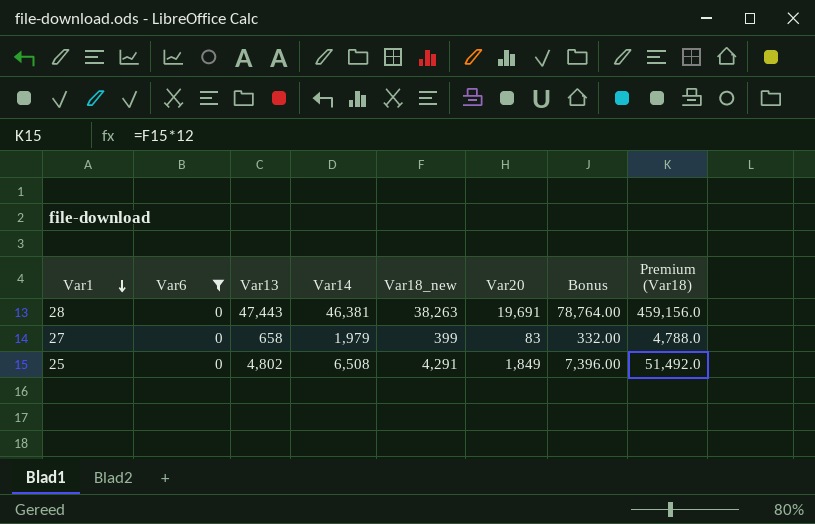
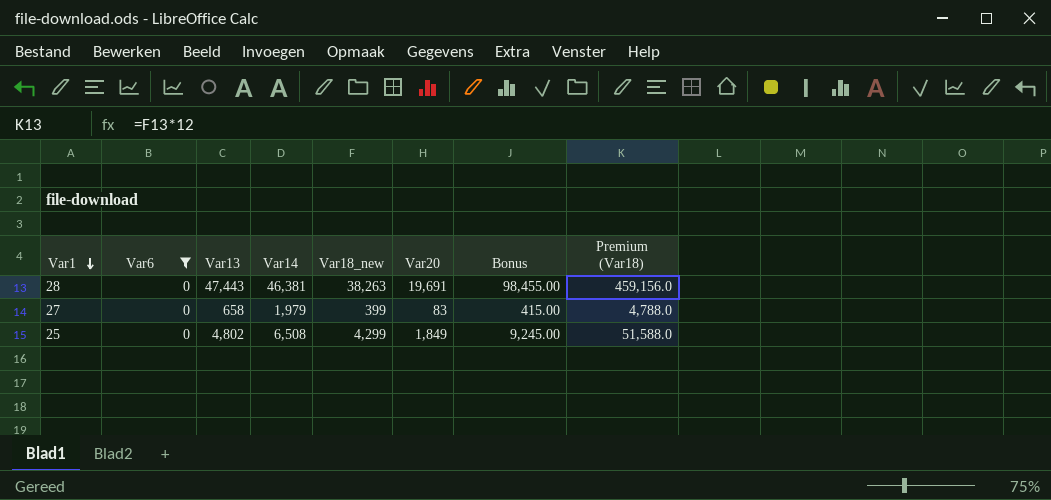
column Bonus | formula: [Var20] * 4 -> [Var20] * 5
25 | Var18_new: 4,291 -> 4,299
25 | Premium (Var18): 51,492.0 -> 51,588.0

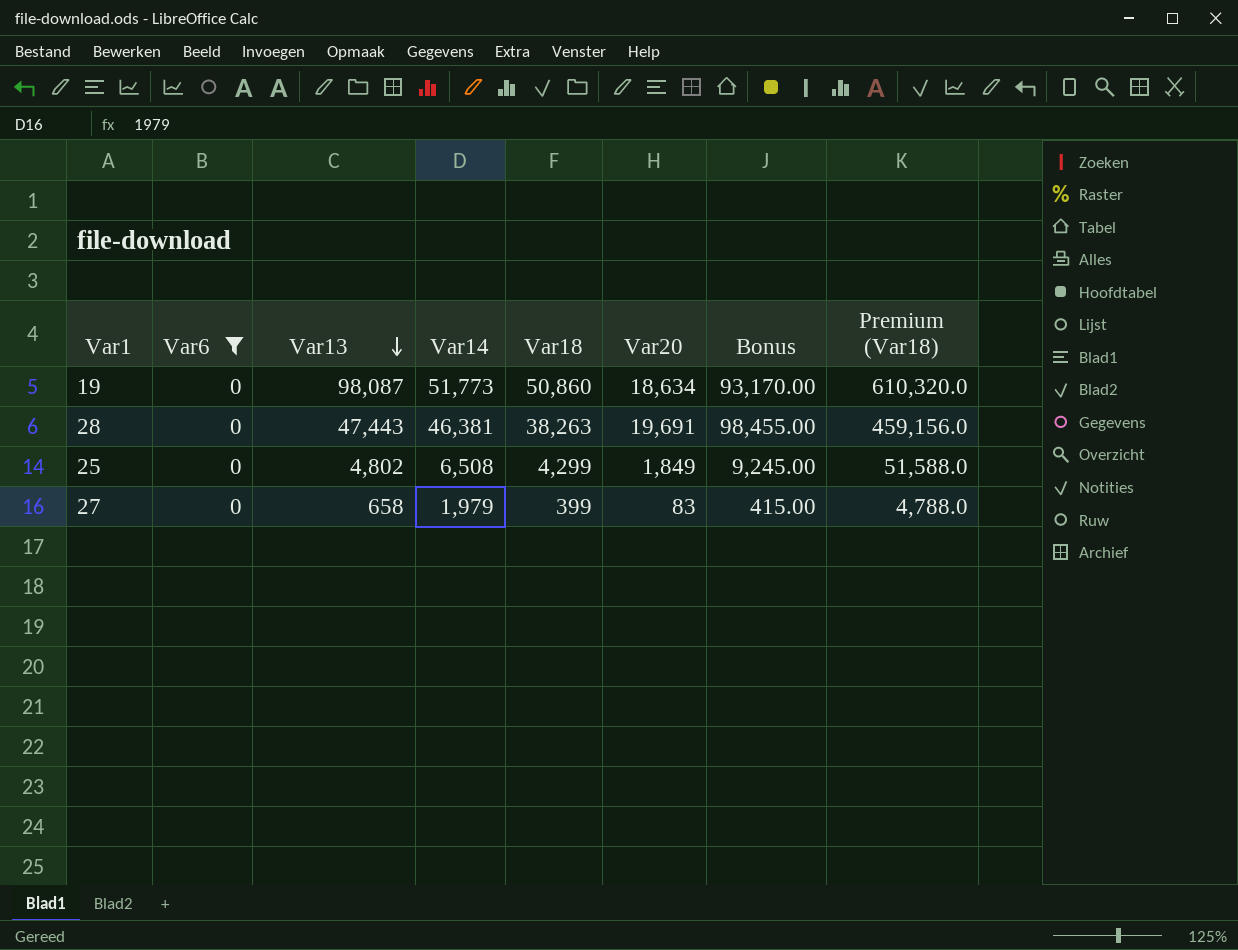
row order: Var1 descending -> Var13 descending
column name: Var18_new -> Var18
row 19: none -> 0 | 98,087 | 51,773 | 50,860 | 18,634 | 93,170.00 | 610,320.0

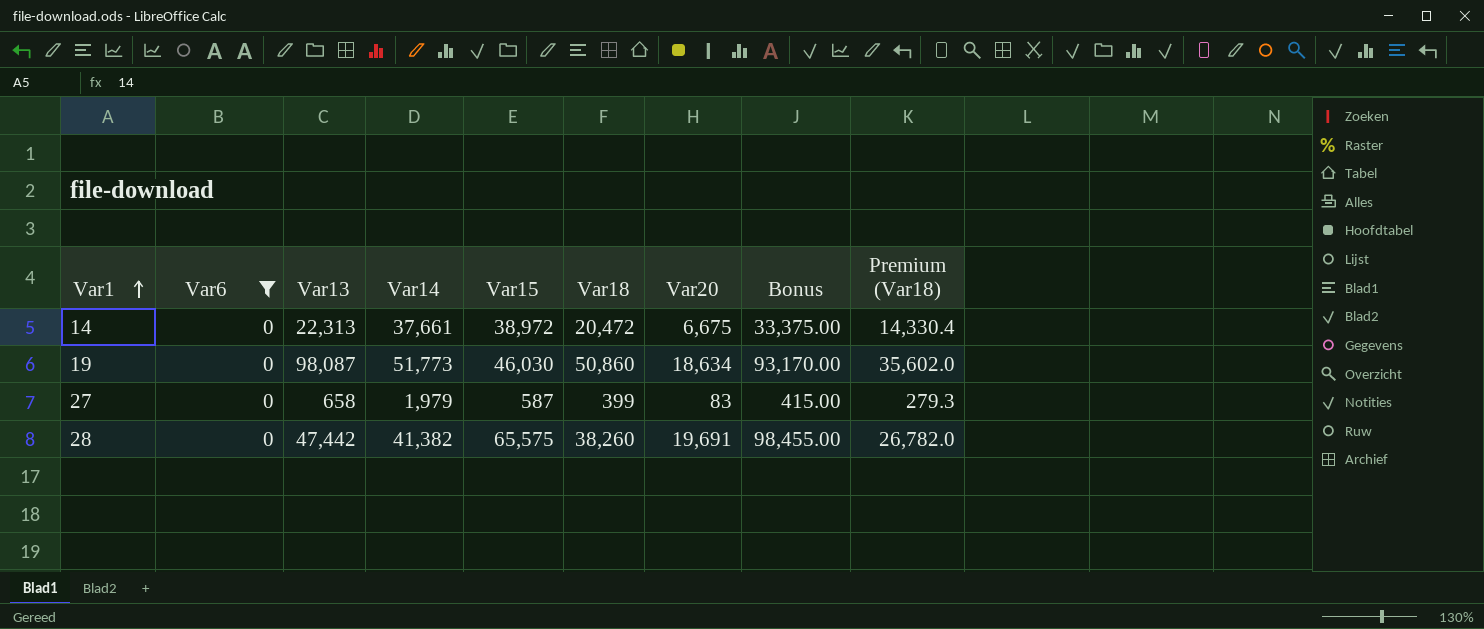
row order: Var13 descending -> Var1 ascending
column Var15 | position: none -> 5
column Premium (Var18) | formula: [Var18] * 12 -> [Var18] * 0.7
row 25: 0 | 4,802 | 6,508 | 4,299 | 1,849 | 9,245.00 | 51,588.0 -> none
row 14: none -> 0 | 22,313 | 37,661 | 38,972 | 20,472 | 6,675 | 33,375.00 | 14,330.4
28 | Var13: 47,443 -> 47,442
28 | Var14: 46,381 -> 41,382
28 | Var18: 38,263 -> 38,260

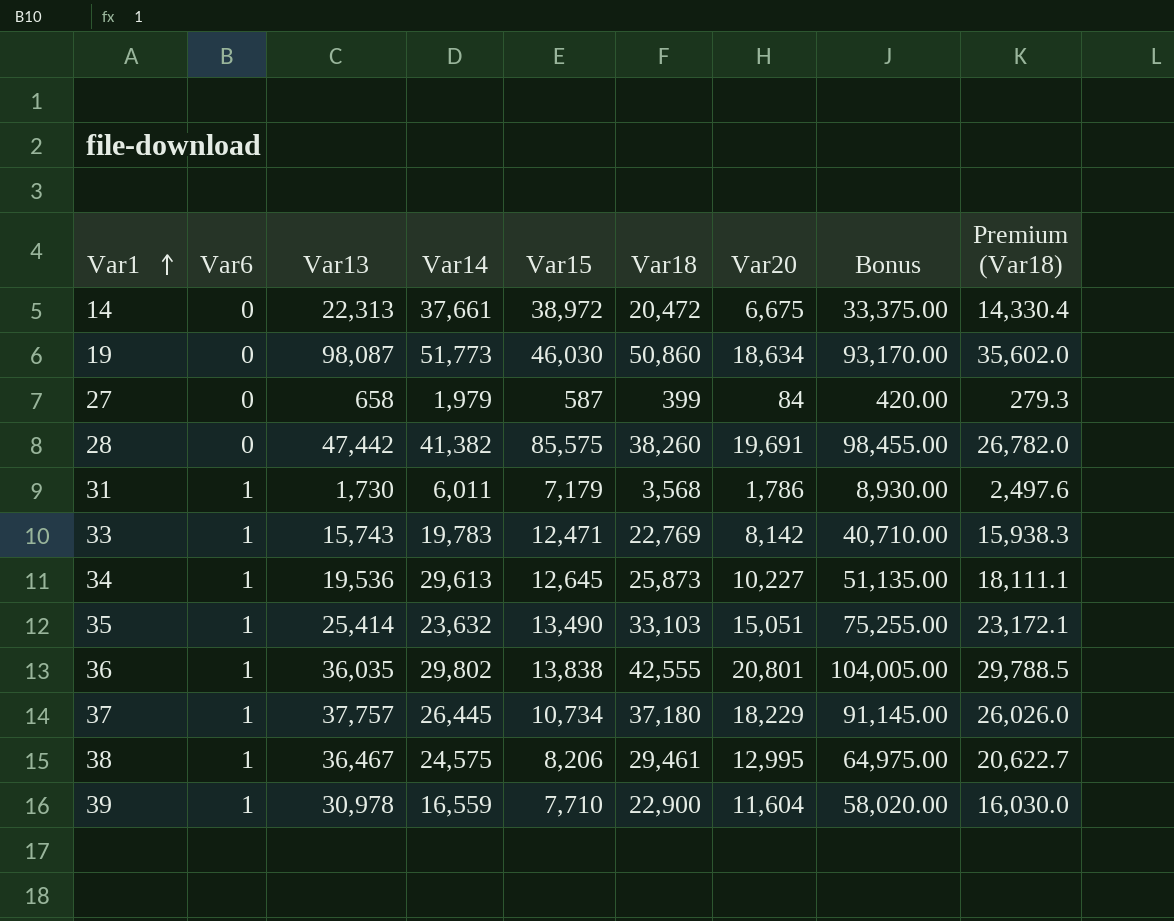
filter: Var6 = 0 -> none
27 | Var20: 83 -> 84
27 | Bonus: 415.00 -> 420.00
28 | Var15: 65,575 -> 85,575

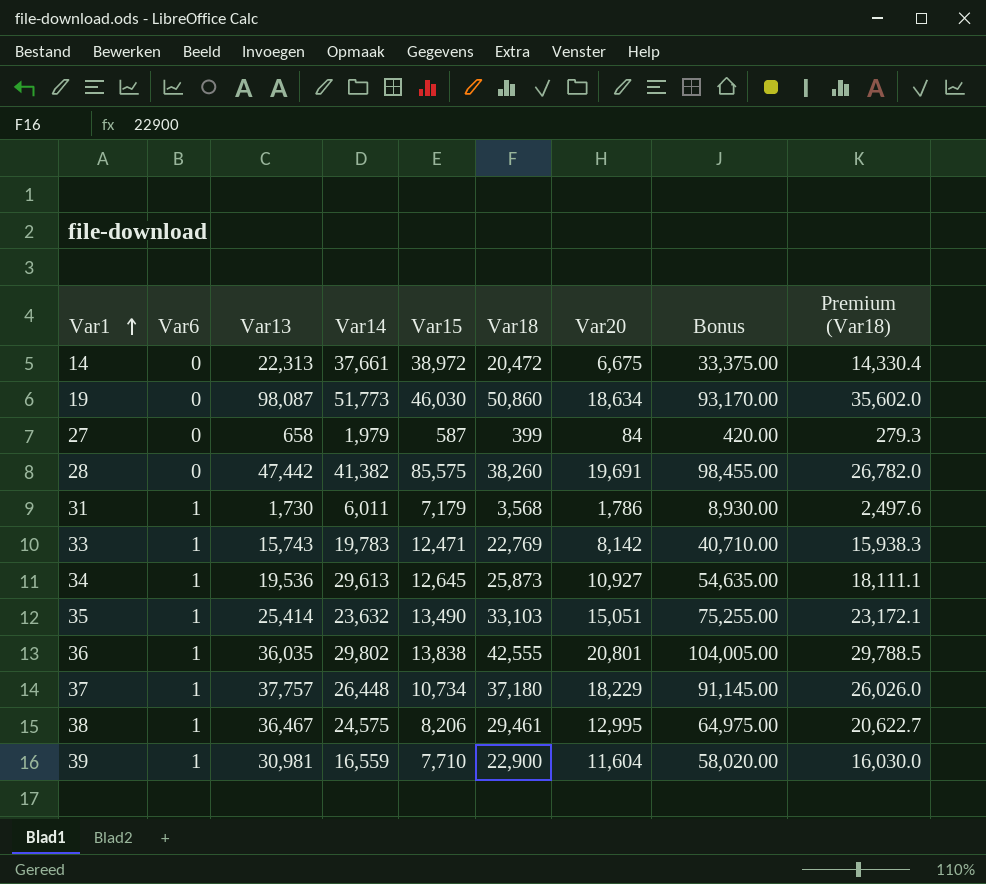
34 | Var20: 10,227 -> 10,927
34 | Bonus: 51,135.00 -> 54,635.00
37 | Var14: 26,445 -> 26,448
39 | Var13: 30,978 -> 30,981

